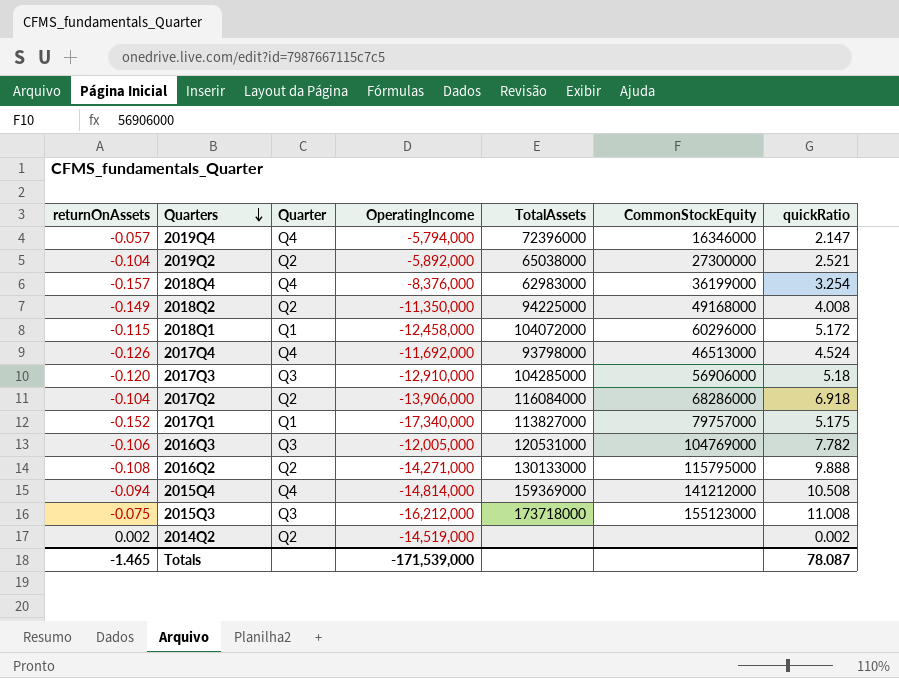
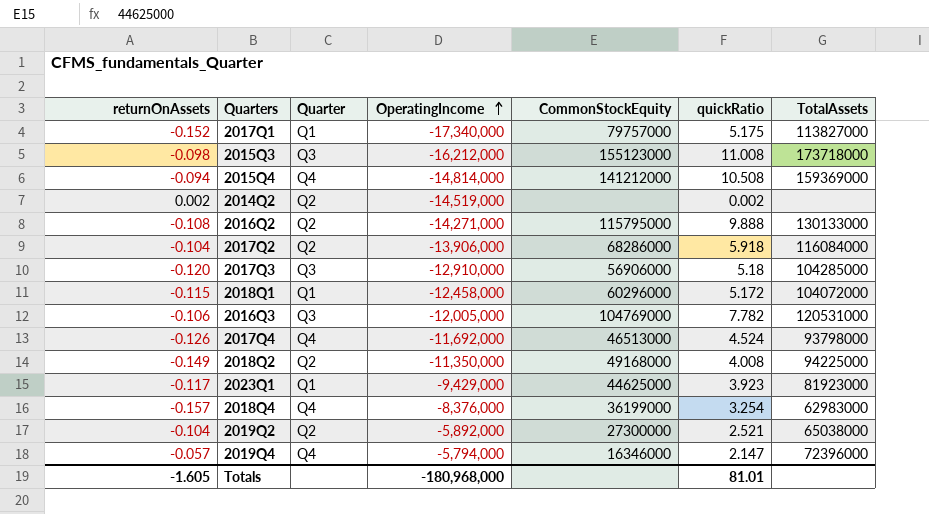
row order: Quarters descending -> OperatingIncome ascending
column TotalAssets | position: 5 -> 7
2015Q3 | returnOnAssets: -0.075 -> -0.098
2017Q2 | quickRatio: 6.918 -> 5.918
row 2023Q1: none -> -0.117 | Q1 | -9,429,000 | 44625000 | 3.923 | 81923000
Totals | returnOnAssets: -1.465 -> -1.605
Totals | OperatingIncome: -171,539,000 -> -180,968,000
Totals | quickRatio: 78.087 -> 81.01

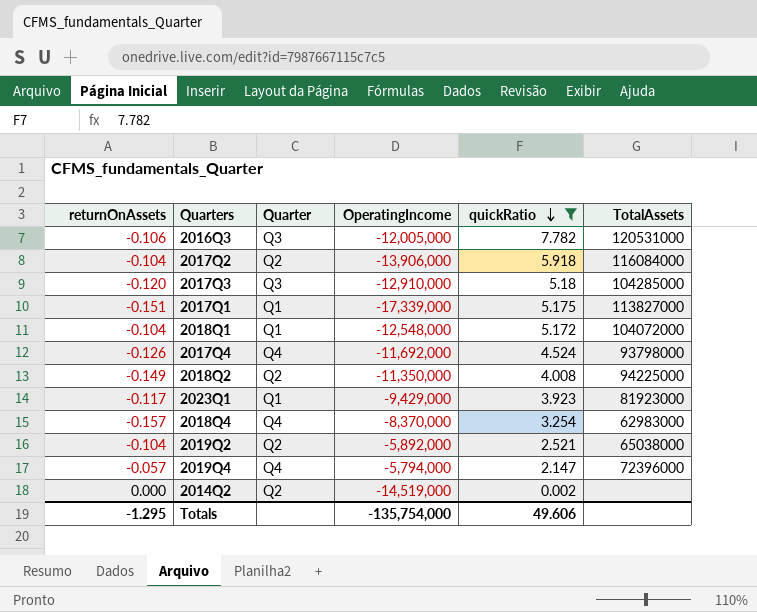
filter: none -> quickRatio <= 7.782
row order: OperatingIncome ascending -> quickRatio descending
column CommonStockEquity | position: 5 -> none
2017Q1 | returnOnAssets: -0.152 -> -0.151
2017Q1 | OperatingIncome: -17,340,000 -> -17,339,000
2018Q1 | returnOnAssets: -0.115 -> -0.104
2018Q1 | OperatingIncome: -12,458,000 -> -12,548,000
2018Q4 | OperatingIncome: -8,376,000 -> -8,370,000
2014Q2 | returnOnAssets: 0.002 -> 0.000
Totals | returnOnAssets: -1.605 -> -1.295
Totals | OperatingIncome: -180,968,000 -> -135,754,000
Totals | quickRatio: 81.01 -> 49.606

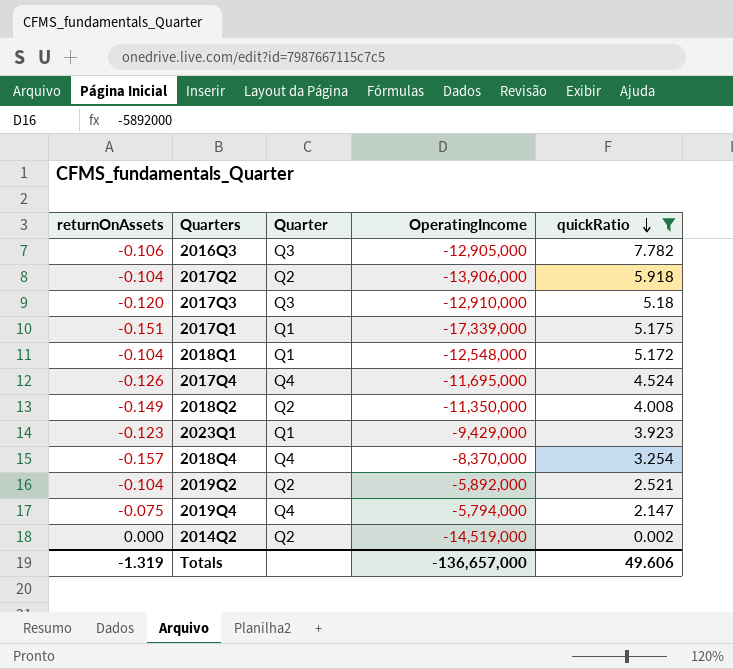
column TotalAssets | position: 6 -> none
2016Q3 | OperatingIncome: -12,005,000 -> -12,905,000
2017Q4 | OperatingIncome: -11,692,000 -> -11,695,000
2023Q1 | returnOnAssets: -0.117 -> -0.123
2019Q4 | returnOnAssets: -0.057 -> -0.075
Totals | returnOnAssets: -1.295 -> -1.319
Totals | OperatingIncome: -135,754,000 -> -136,657,000

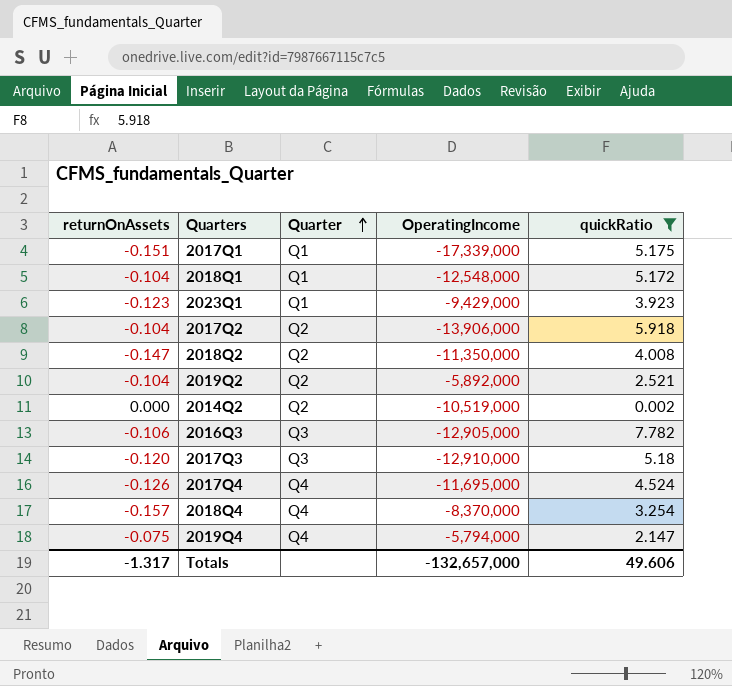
row order: quickRatio descending -> Quarter ascending
2018Q2 | returnOnAssets: -0.149 -> -0.147
2014Q2 | OperatingIncome: -14,519,000 -> -10,519,000
Totals | returnOnAssets: -1.319 -> -1.317
Totals | OperatingIncome: -136,657,000 -> -132,657,000

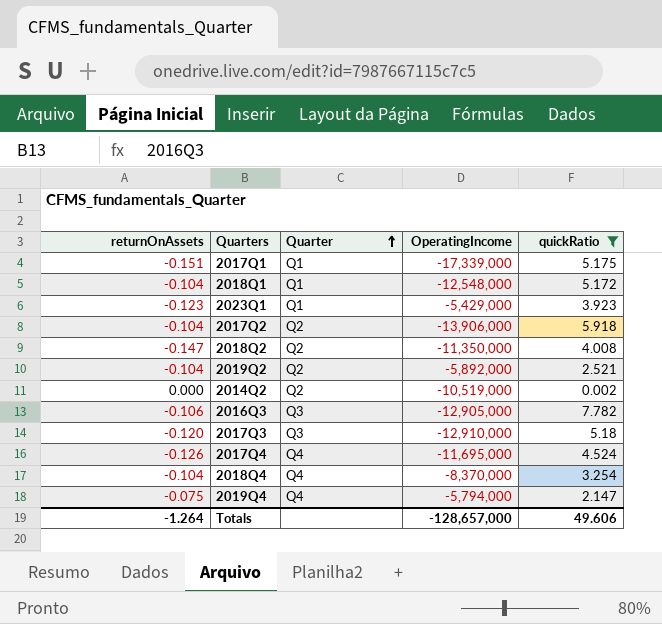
2023Q1 | OperatingIncome: -9,429,000 -> -5,429,000
2018Q4 | returnOnAssets: -0.157 -> -0.104
Totals | returnOnAssets: -1.317 -> -1.264
Totals | OperatingIncome: -132,657,000 -> -128,657,000

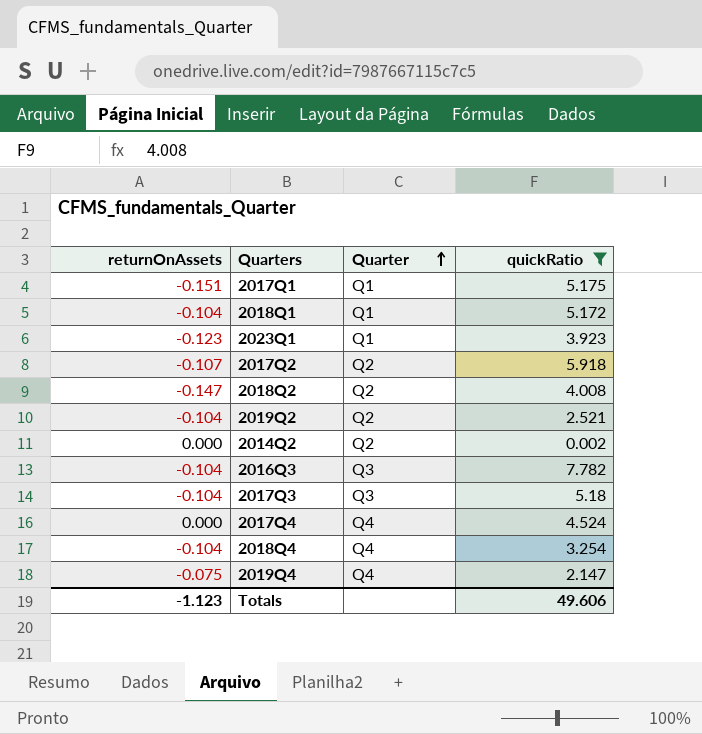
column OperatingIncome | position: 4 -> none
2017Q2 | returnOnAssets: -0.104 -> -0.107
2016Q3 | returnOnAssets: -0.106 -> -0.104
2017Q3 | returnOnAssets: -0.120 -> -0.104
2017Q4 | returnOnAssets: -0.126 -> 0.000
Totals | returnOnAssets: -1.264 -> -1.123

